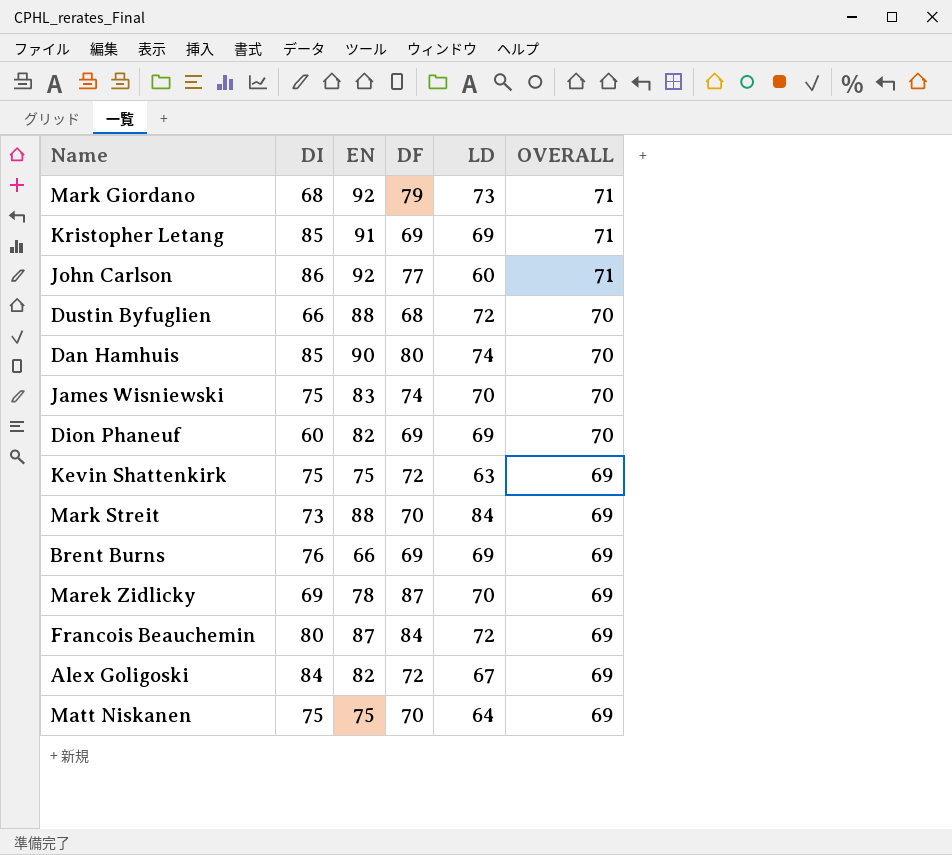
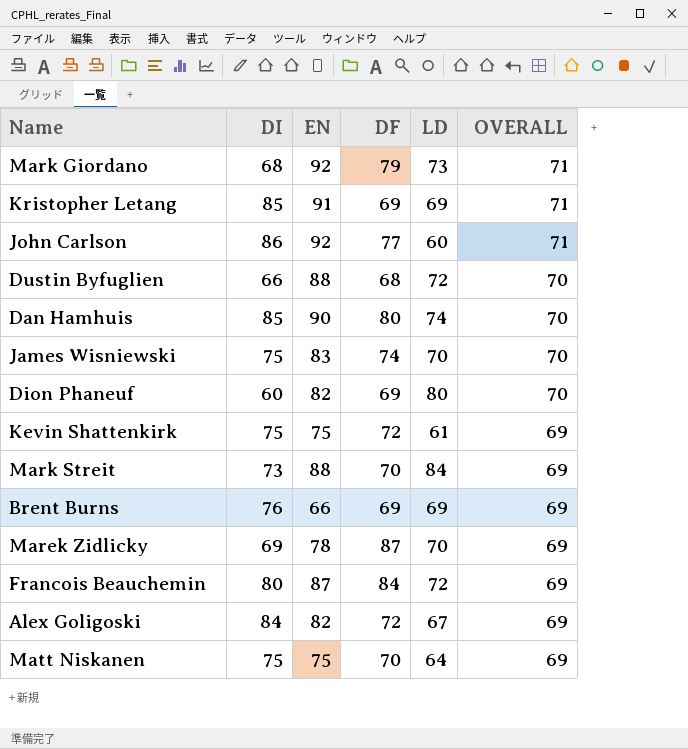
Dion Phaneuf | LD: 69 -> 80
Kevin Shattenkirk | LD: 63 -> 61

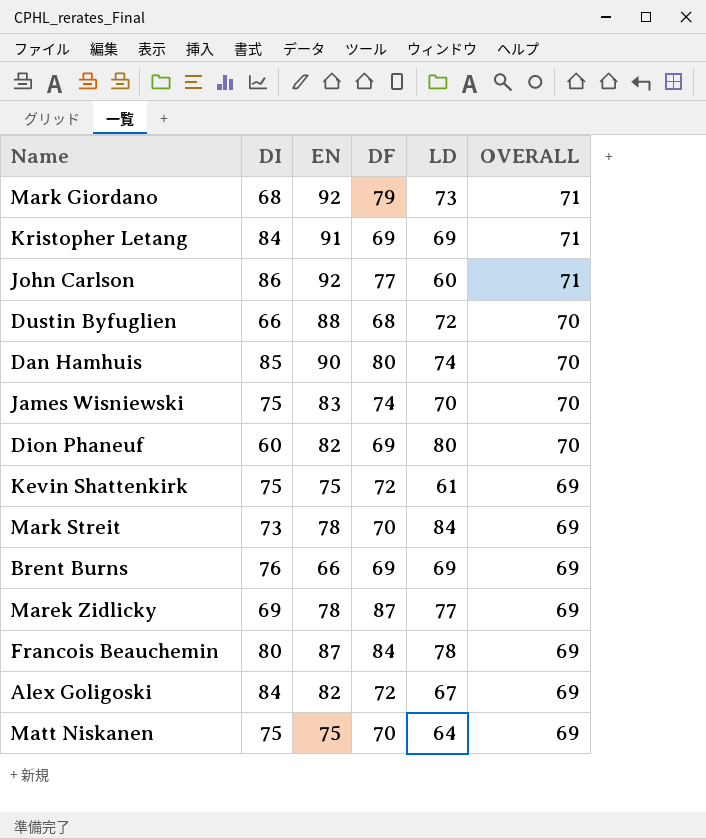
Kristopher Letang | DI: 85 -> 84
Mark Streit | EN: 88 -> 78
Marek Zidlicky | LD: 70 -> 77
Francois Beauchemin | LD: 72 -> 78

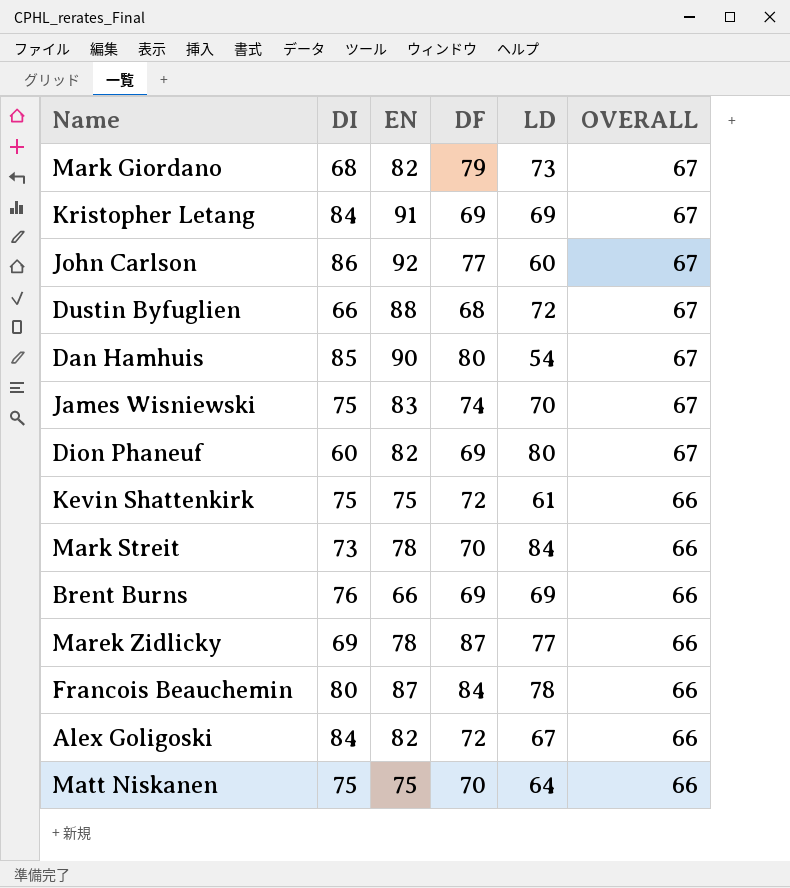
Mark Giordano | EN: 92 -> 82
Mark Giordano | OVERALL: 71 -> 67
Kristopher Letang | OVERALL: 71 -> 67
John Carlson | OVERALL: 71 -> 67
Dustin Byfuglien | OVERALL: 70 -> 67
Dan Hamhuis | LD: 74 -> 54
Dan Hamhuis | OVERALL: 70 -> 67
James Wisniewski | OVERALL: 70 -> 67
Dion Phaneuf | OVERALL: 70 -> 67
Kevin Shattenkirk | OVERALL: 69 -> 66
Mark Streit | OVERALL: 69 -> 66
Brent Burns | OVERALL: 69 -> 66
Marek Zidlicky | OVERALL: 69 -> 66
Francois Beauchemin | OVERALL: 69 -> 66
Alex Goligoski | OVERALL: 69 -> 66
Matt Niskanen | OVERALL: 69 -> 66

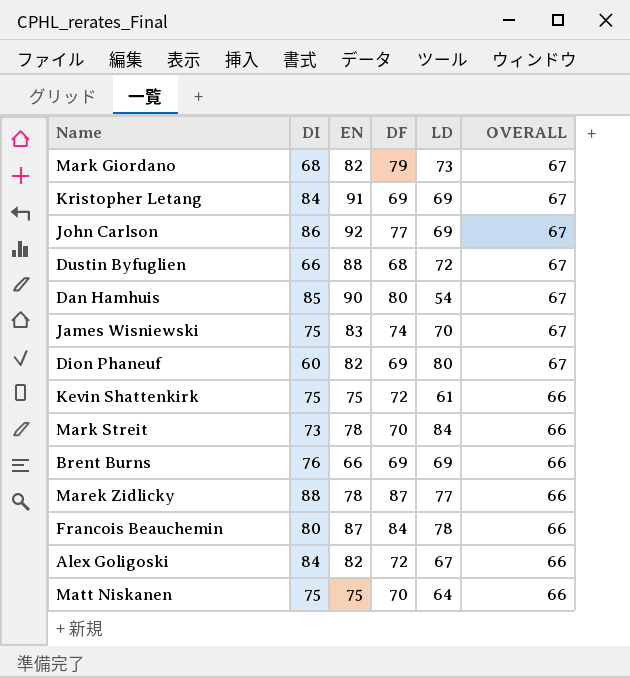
John Carlson | LD: 60 -> 69
Marek Zidlicky | DI: 69 -> 88

